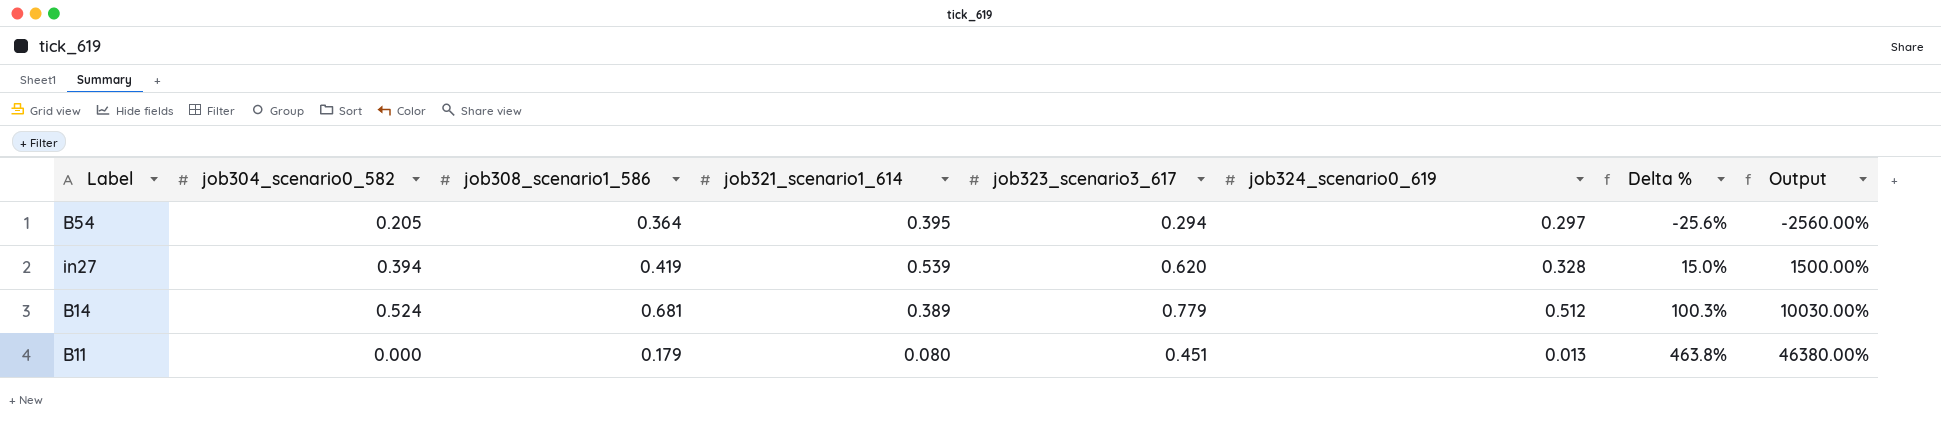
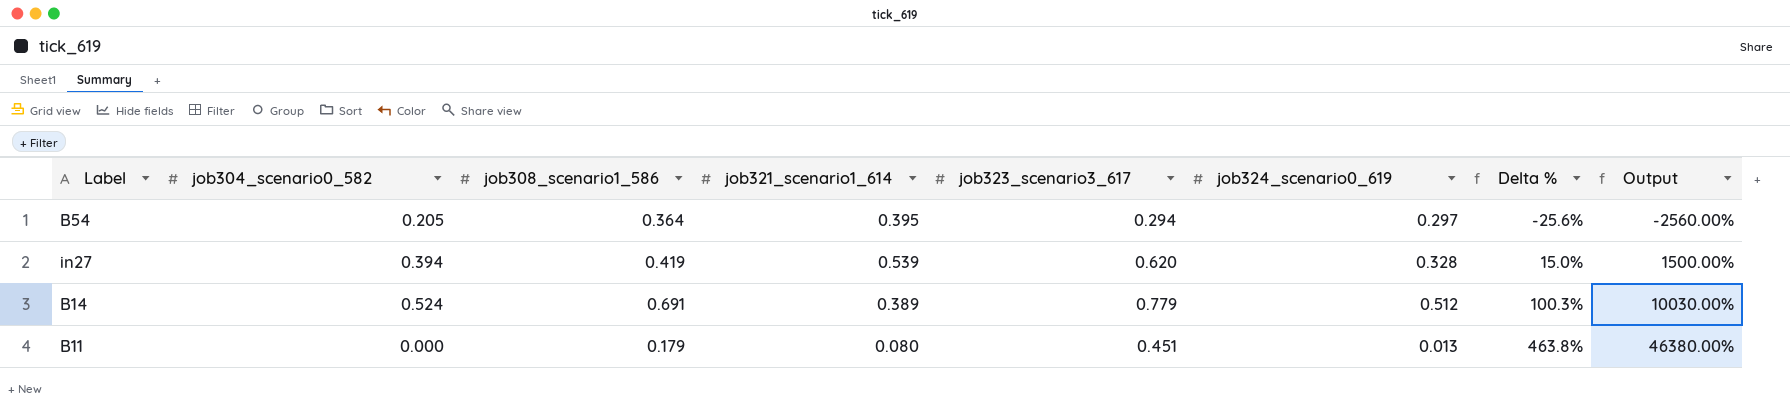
B14 | job308_scenario1_586: 0.681 -> 0.691

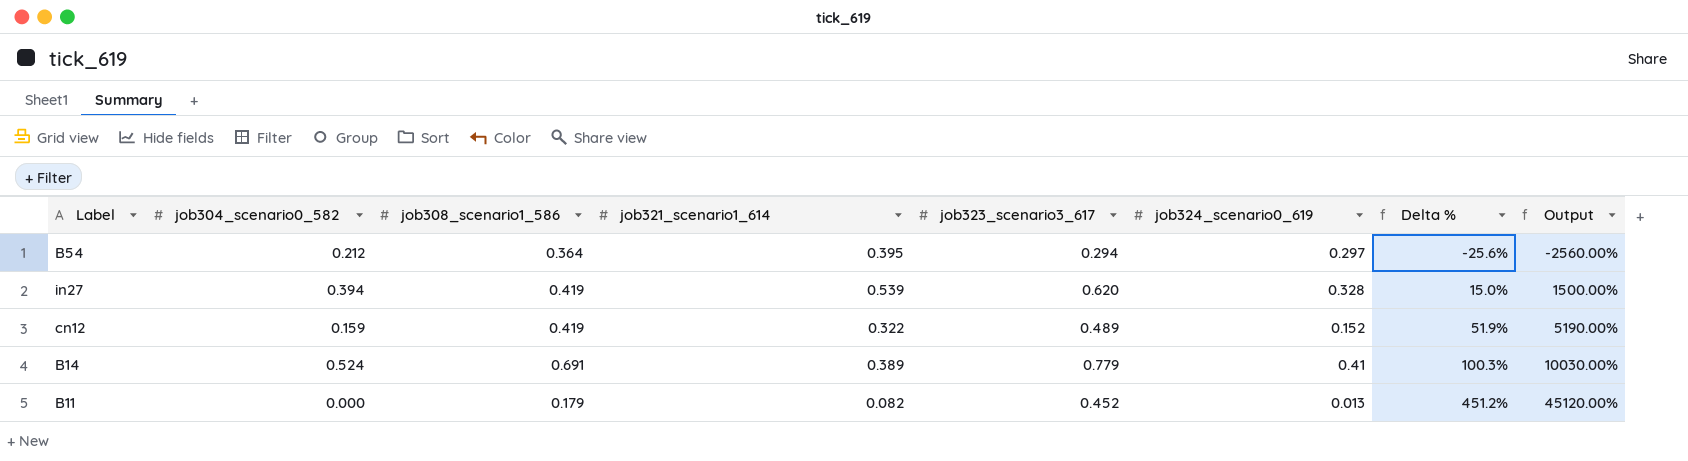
B54 | job304_scenario0_582: 0.205 -> 0.212
row cn12: none -> 0.159 | 0.419 | 0.322 | 0.489 | 0.152 | 51.9% | 5190.00%
B14 | job324_scenario0_619: 0.512 -> 0.41
B11 | job321_scenario1_614: 0.080 -> 0.082
B11 | job323_scenario3_617: 0.451 -> 0.452
B11 | Delta %: 463.8% -> 451.2%
B11 | Output: 46380.00% -> 45120.00%

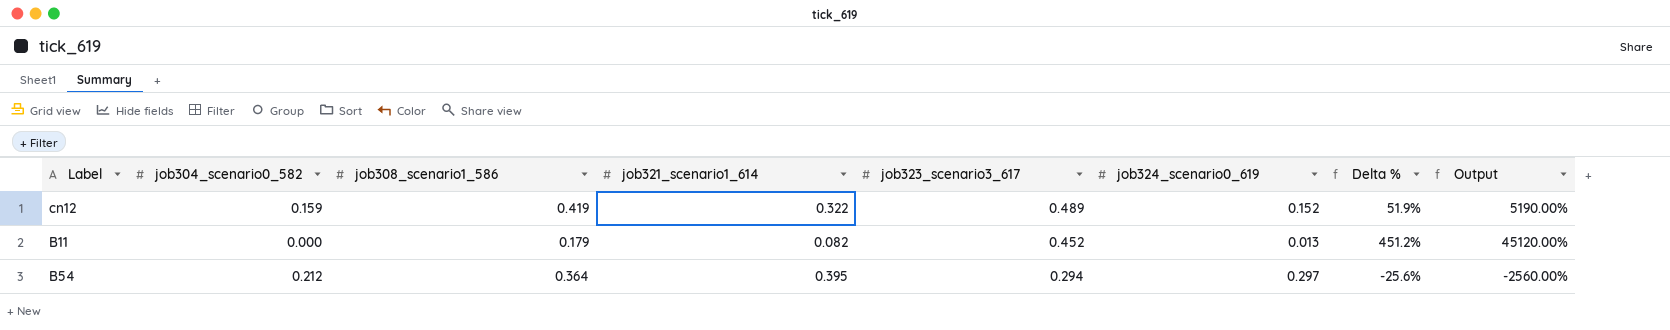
row order: Delta % ascending -> job323_scenario3_617 descending
row in27: 0.394 | 0.419 | 0.539 | 0.620 | 0.328 | 15.0% | 1500.00% -> none
row B14: 0.524 | 0.691 | 0.389 | 0.779 | 0.41 | 100.3% | 10030.00% -> none

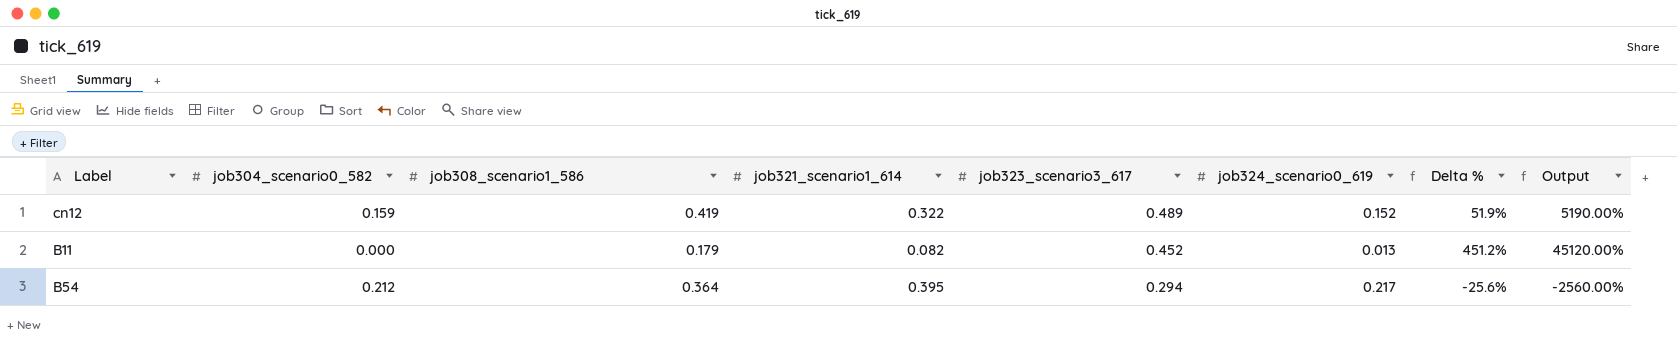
B54 | job324_scenario0_619: 0.297 -> 0.217

